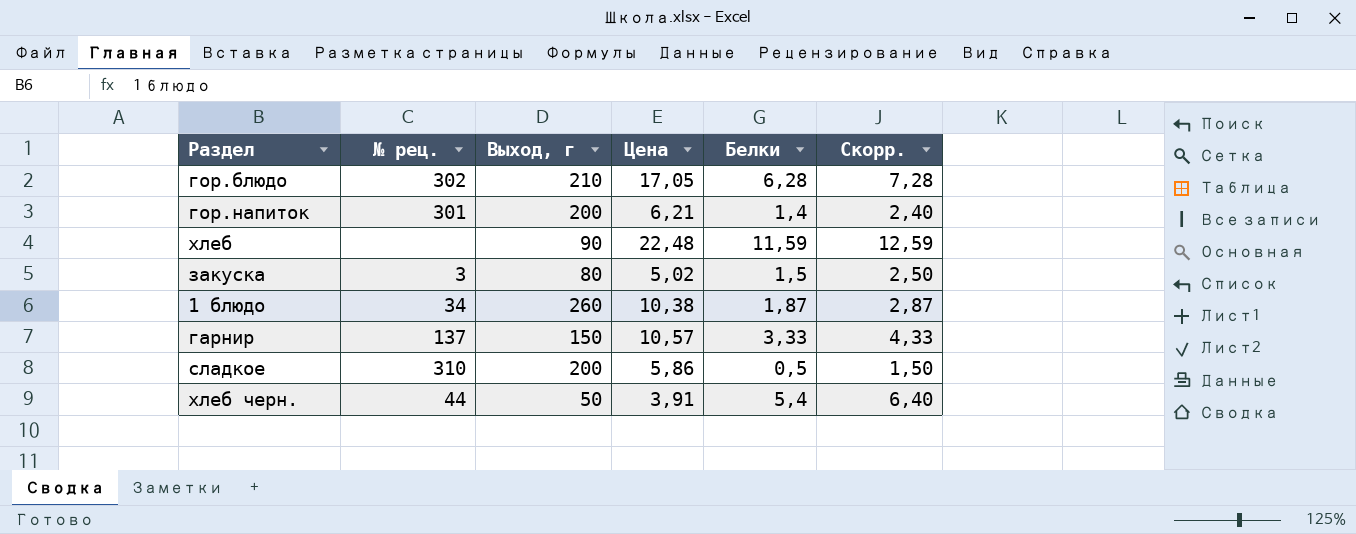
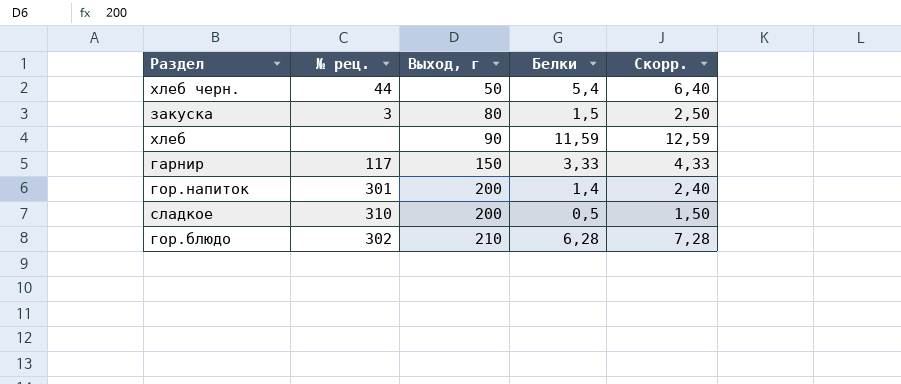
row order: none -> Выход, г ascending
column Цена | position: 4 -> none
row 1 блюдо: 34 | 260 | 10,38 | 1,87 | 2,87 -> none
гарнир | № рец.: 137 -> 117

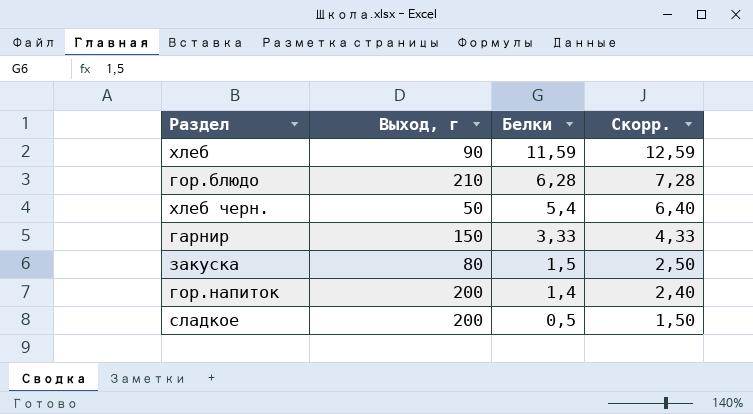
row order: Выход, г ascending -> Белки descending
column № рец. | position: 2 -> none

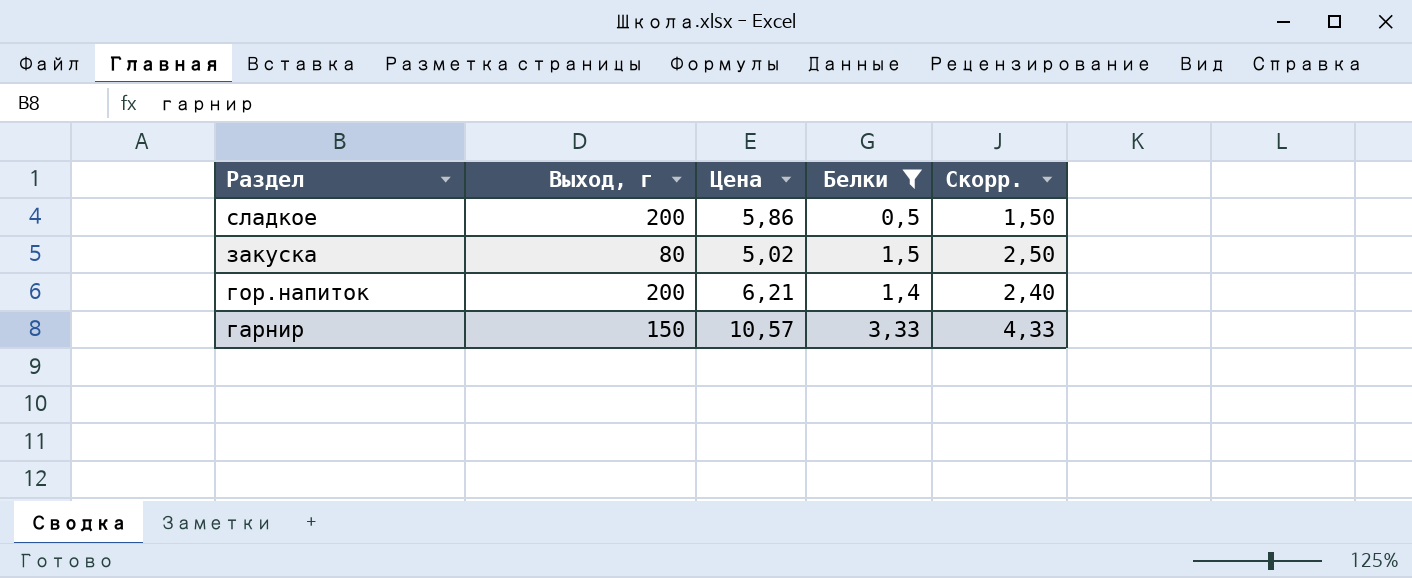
filter: none -> Белки <= 3,33
row order: Белки descending -> Раздел descending
column Цена | position: none -> 3

